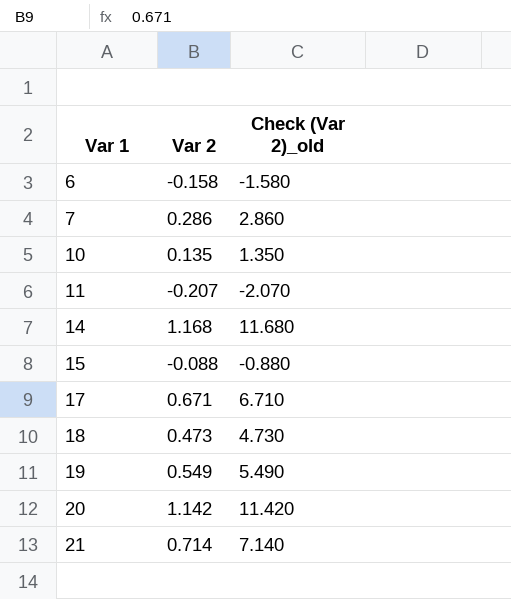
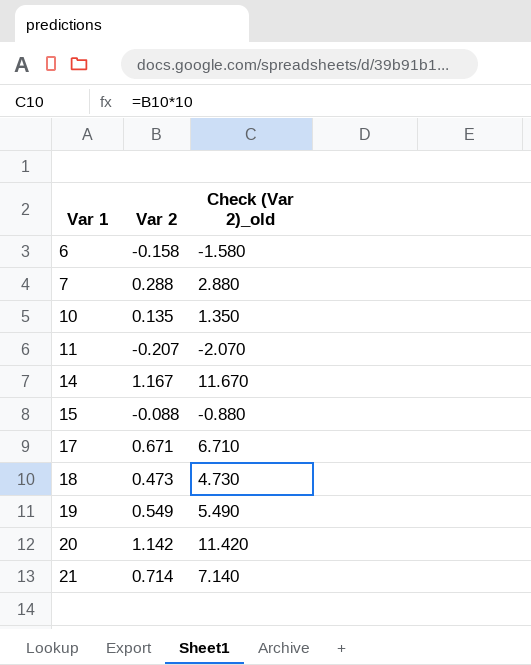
7 | Var 2: 0.286 -> 0.288
7 | Check (Var 2)_old: 2.860 -> 2.880
14 | Var 2: 1.168 -> 1.167
14 | Check (Var 2)_old: 11.680 -> 11.670

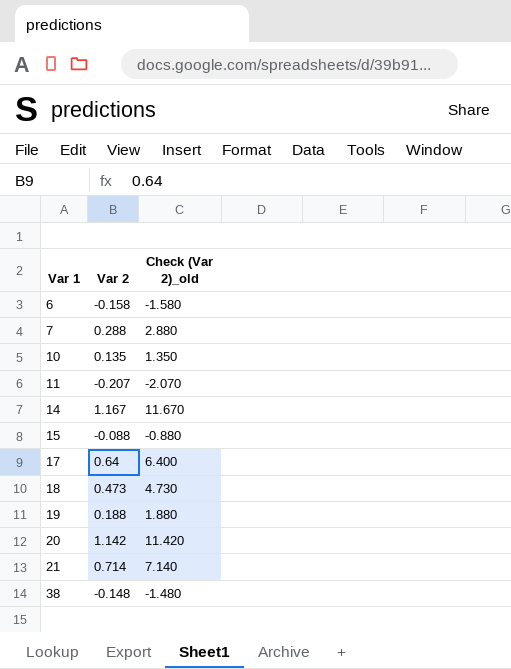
17 | Var 2: 0.671 -> 0.64
17 | Check (Var 2)_old: 6.710 -> 6.400
19 | Var 2: 0.549 -> 0.188
19 | Check (Var 2)_old: 5.490 -> 1.880
row 38: none -> -0.148 | -1.480

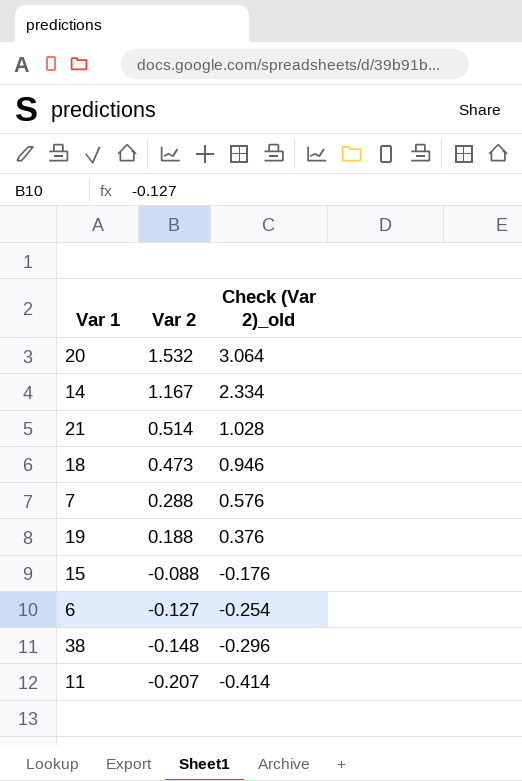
row order: Var 1 ascending -> Var 2 descending
column Check (Var 2)_old | formula: [Var 2] * 10 -> [Var 2] * 2
row 10: 0.135 | 1.350 -> none
row 17: 0.64 | 6.400 -> none
20 | Var 2: 1.142 -> 1.532
21 | Var 2: 0.714 -> 0.514
6 | Var 2: -0.158 -> -0.127

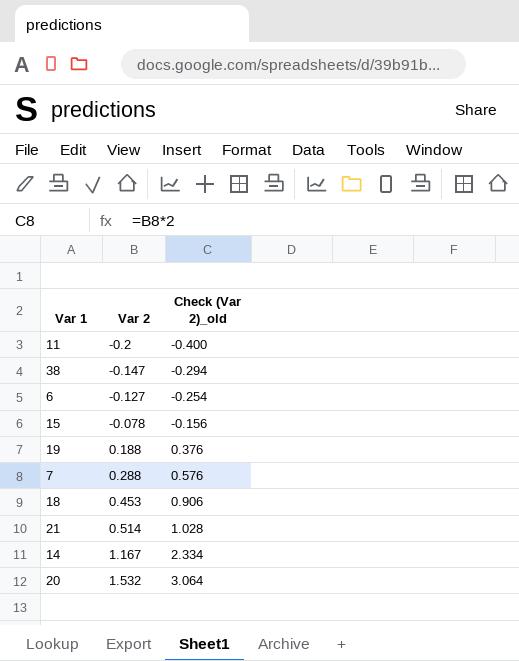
row order: Var 2 descending -> Var 2 ascending
11 | Var 2: -0.207 -> -0.2
11 | Check (Var 2)_old: -0.414 -> -0.400
38 | Var 2: -0.148 -> -0.147
38 | Check (Var 2)_old: -0.296 -> -0.294
15 | Var 2: -0.088 -> -0.078
15 | Check (Var 2)_old: -0.176 -> -0.156
18 | Var 2: 0.473 -> 0.453
18 | Check (Var 2)_old: 0.946 -> 0.906

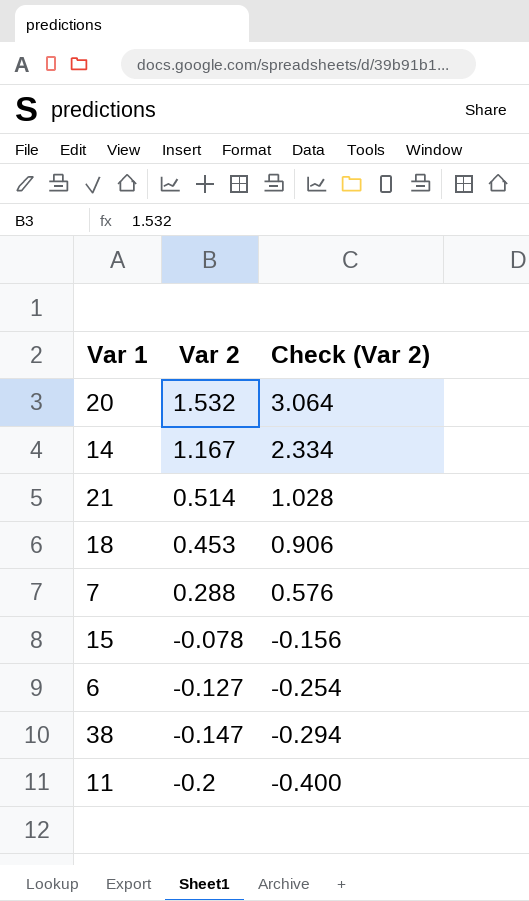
row order: Var 2 ascending -> Var 2 descending
column name: Check (Var 2)_old -> Check (Var 2)
row 19: 0.188 | 0.376 -> none

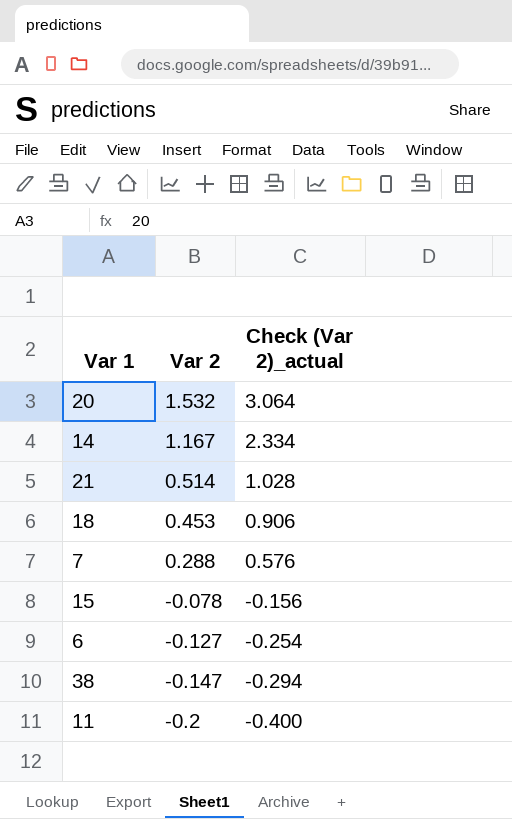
column name: Check (Var 2) -> Check (Var 2)_actual

